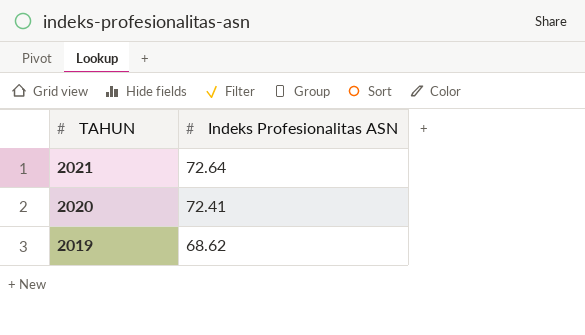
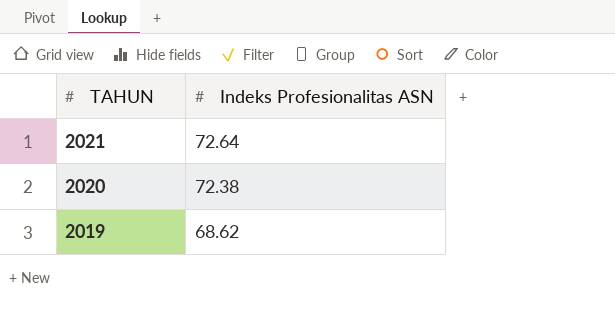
2020 | Indeks Profesionalitas ASN: 72.41 -> 72.38

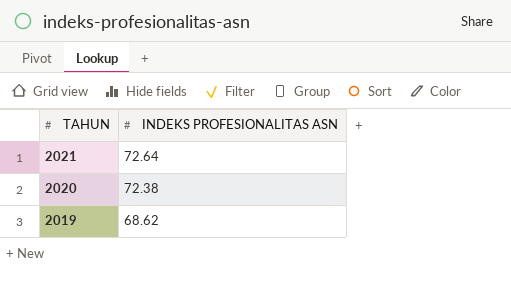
column name: Indeks Profesionalitas ASN -> INDEKS PROFESIONALITAS ASN

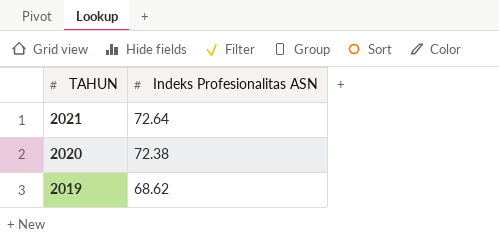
column name: INDEKS PROFESIONALITAS ASN -> Indeks Profesionalitas ASN

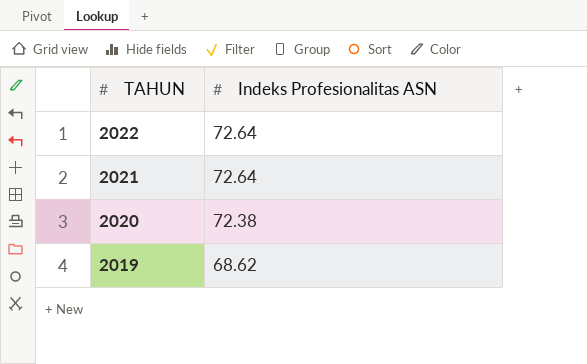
row 2022: none -> 72.64

